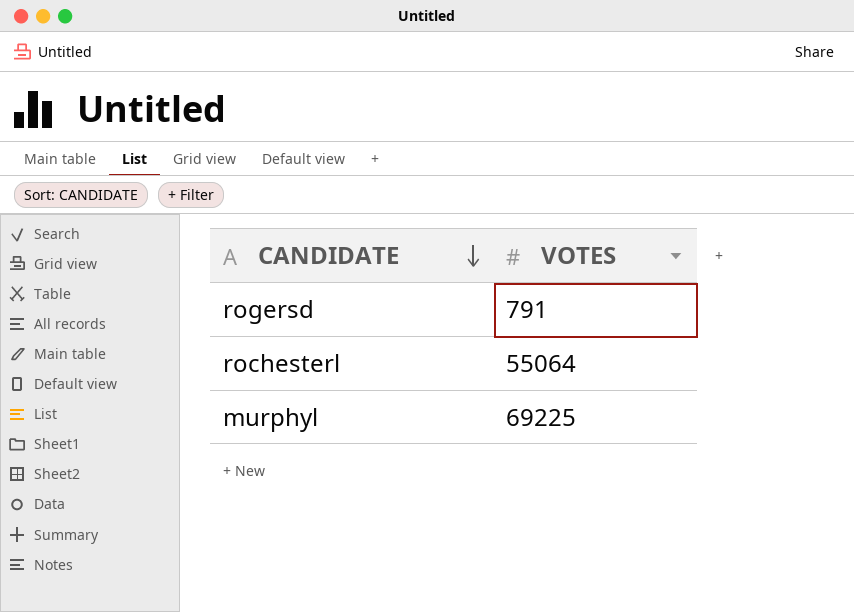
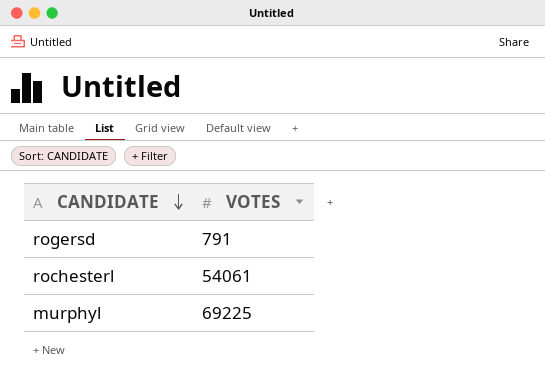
rochesterl | VOTES: 55064 -> 54061

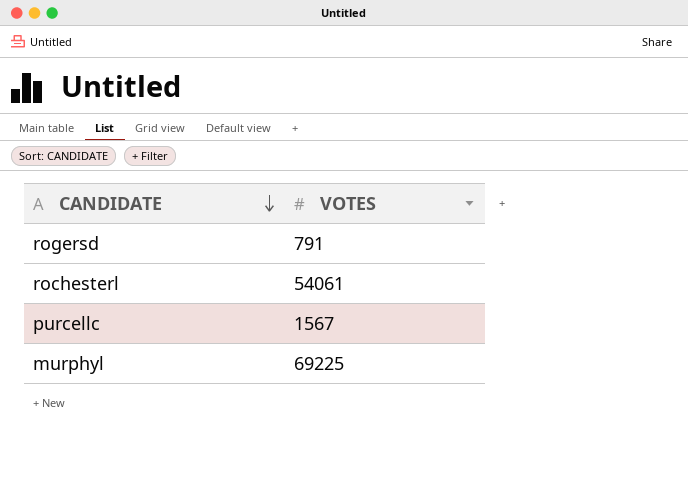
row purcellc: none -> 1567

